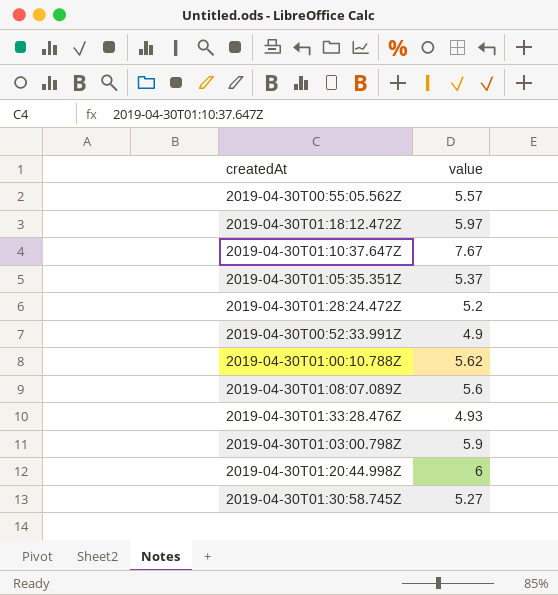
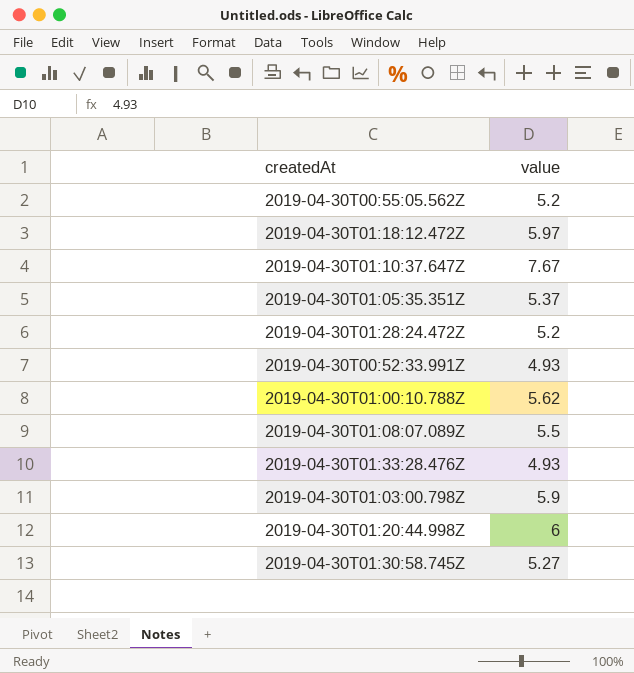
2019-04-30T00:55:05.562Z | value: 5.57 -> 5.2
2019-04-30T00:52:33.991Z | value: 4.9 -> 4.93
2019-04-30T01:08:07.089Z | value: 5.6 -> 5.5

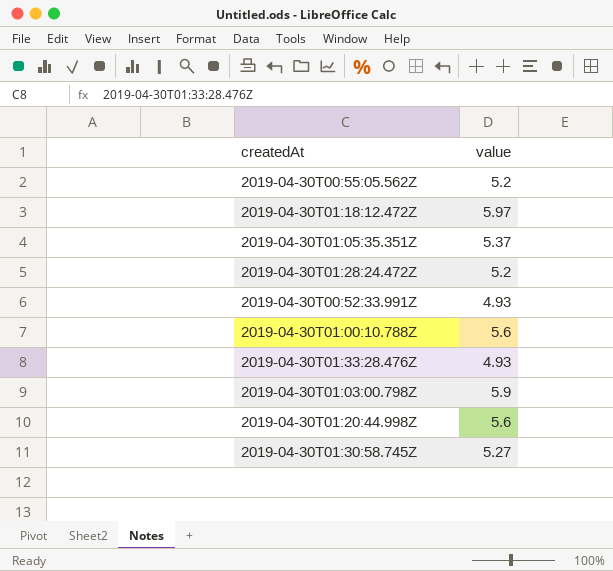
row 2019-04-30T01:10:37.647Z: 7.67 -> none
row 2019-04-30T01:08:07.089Z: 5.5 -> none
2019-04-30T01:00:10.788Z | value: 5.62 -> 5.6
2019-04-30T01:20:44.998Z | value: 6 -> 5.6

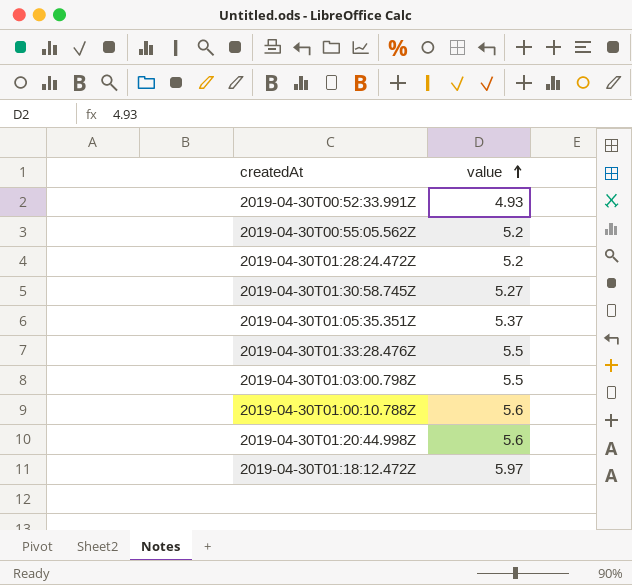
row order: none -> value ascending
2019-04-30T01:33:28.476Z | value: 4.93 -> 5.5
2019-04-30T01:03:00.798Z | value: 5.9 -> 5.5

